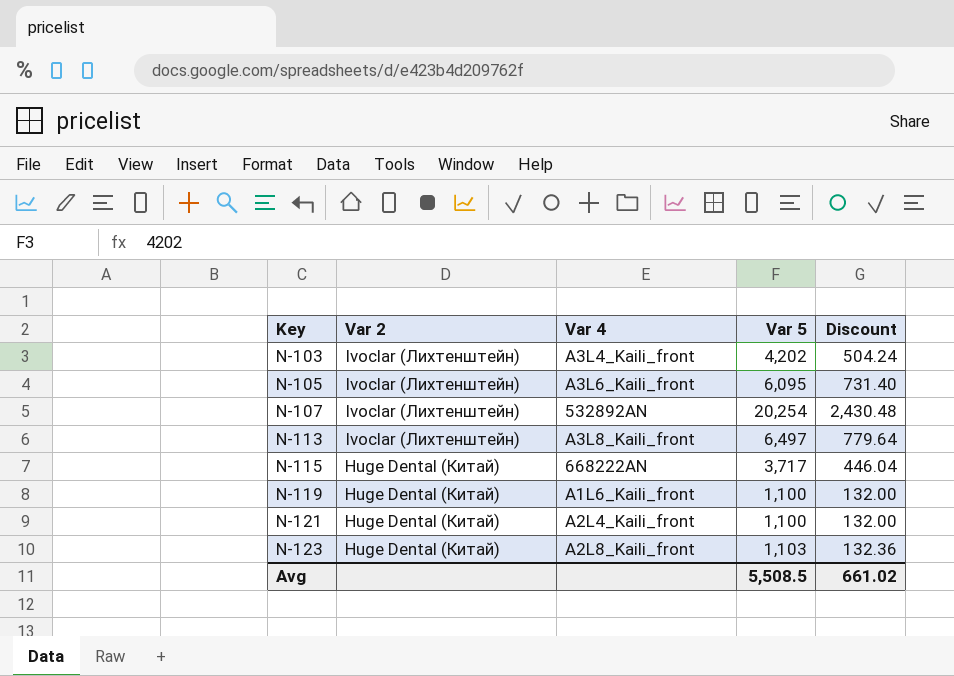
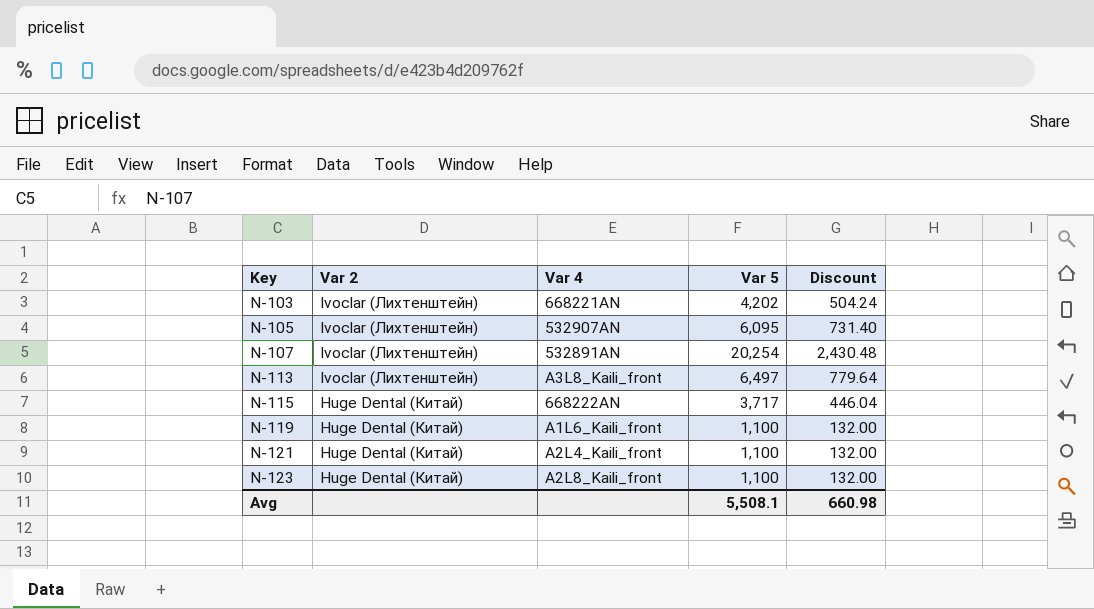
N-103 | Var 4: A3L4_Kaili_front -> 668221AN
N-105 | Var 4: A3L6_Kaili_front -> 532907AN
N-107 | Var 4: 532892AN -> 532891AN
N-123 | Var 5: 1,103 -> 1,100
N-123 | Discount: 132.36 -> 132.00
Avg | Var 5: 5,508.5 -> 5,508.1
Avg | Discount: 661.02 -> 660.98

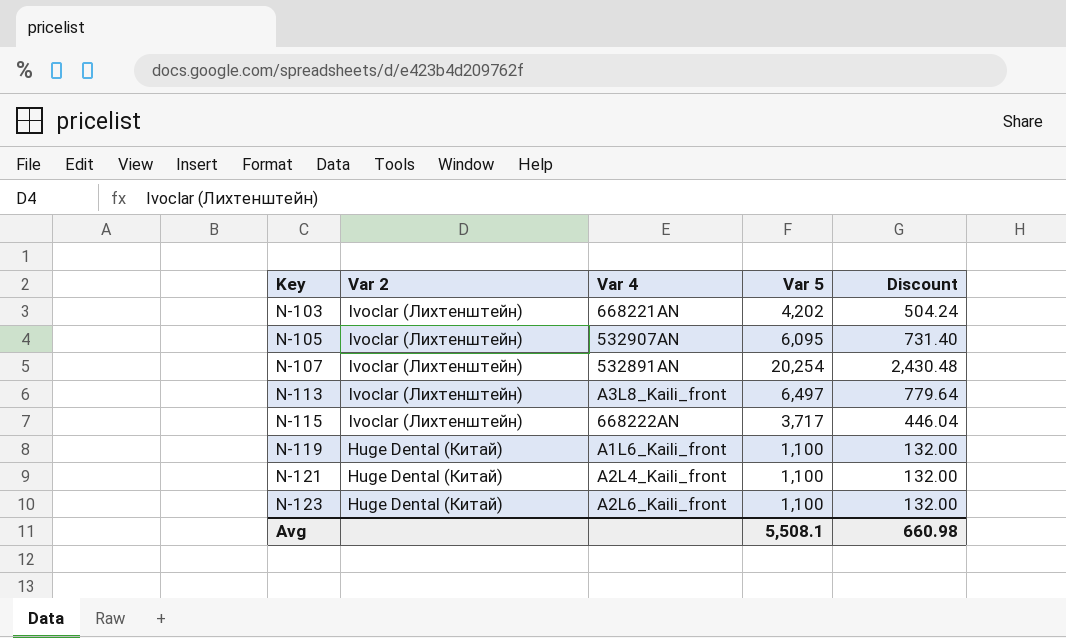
N-115 | Var 2: Huge Dental (Китай) -> Ivoclar (Лихтенштейн)
N-123 | Var 4: A2L8_Kaili_front -> A2L6_Kaili_front

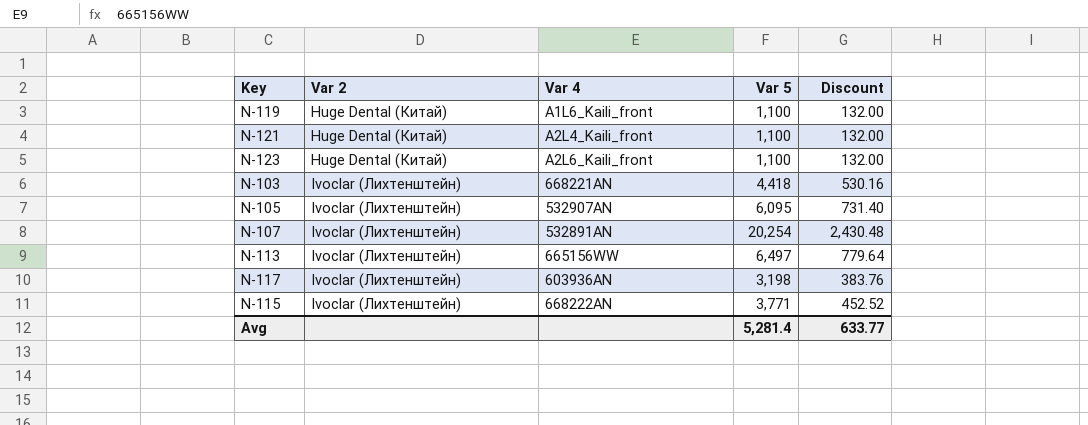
row order: Key ascending -> Var 2 ascending
N-103 | Var 5: 4,202 -> 4,418
N-103 | Discount: 504.24 -> 530.16
N-113 | Var 4: A3L8_Kaili_front -> 665156WW
row N-117: none -> Ivoclar (Лихтенштейн) | 603936AN | 3,198 | 383.76
N-115 | Var 5: 3,717 -> 3,771
N-115 | Discount: 446.04 -> 452.52
Avg | Var 5: 5,508.1 -> 5,281.4
Avg | Discount: 660.98 -> 633.77

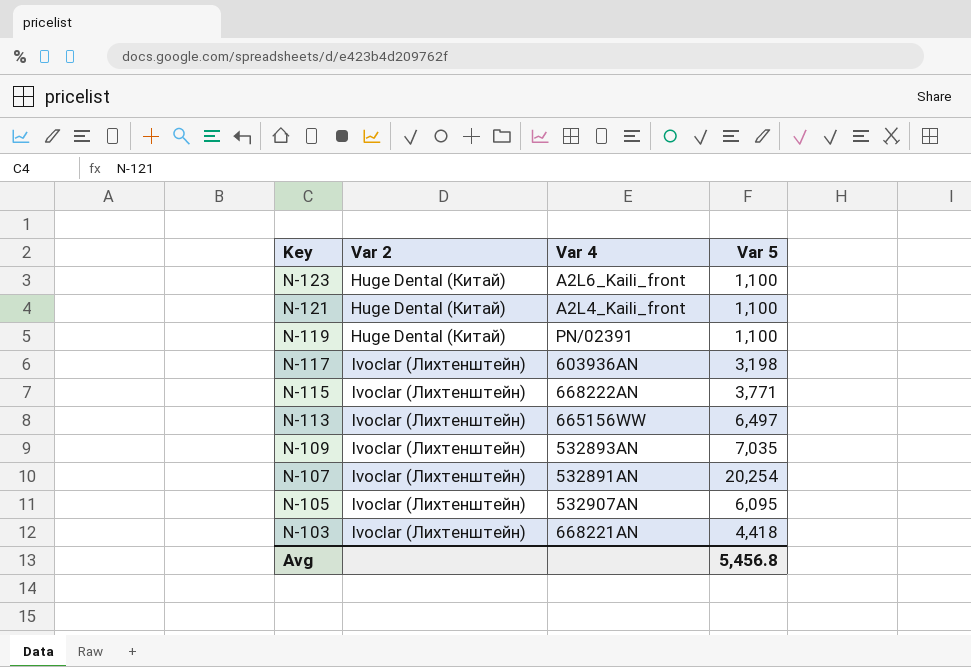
row order: Var 2 ascending -> Key descending
column Discount | formula: [Var 5] * 0.12 -> none
N-119 | Var 4: A1L6_Kaili_front -> PN/02391
row N-109: none -> Ivoclar (Лихтенштейн) | 532893AN | 7,035
Avg | Var 5: 5,281.4 -> 5,456.8

